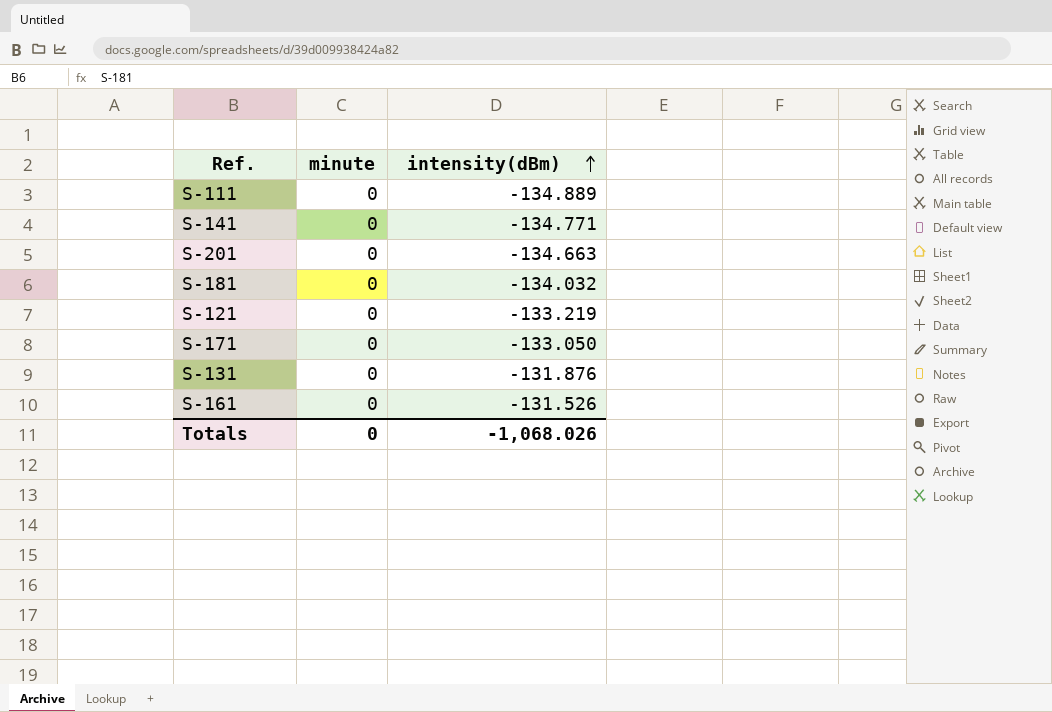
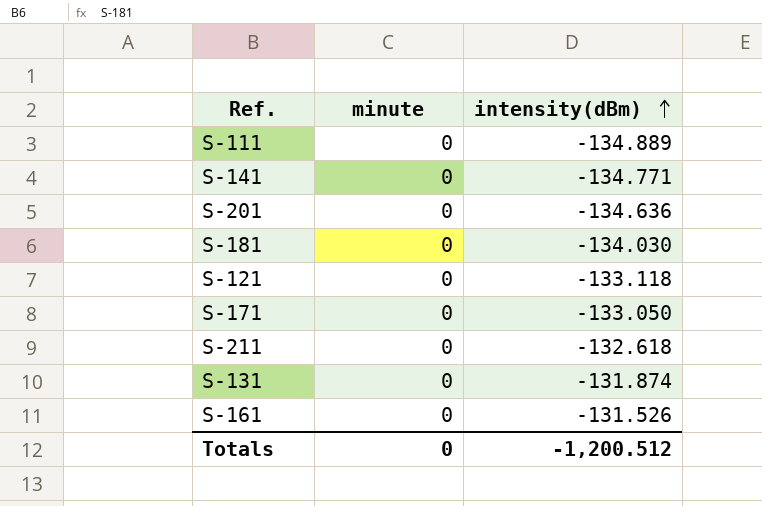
S-201 | intensity(dBm): -134.663 -> -134.636
S-181 | intensity(dBm): -134.032 -> -134.030
S-121 | intensity(dBm): -133.219 -> -133.118
row S-211: none -> 0 | -132.618
S-131 | intensity(dBm): -131.876 -> -131.874
Totals | intensity(dBm): -1,068.026 -> -1,200.512

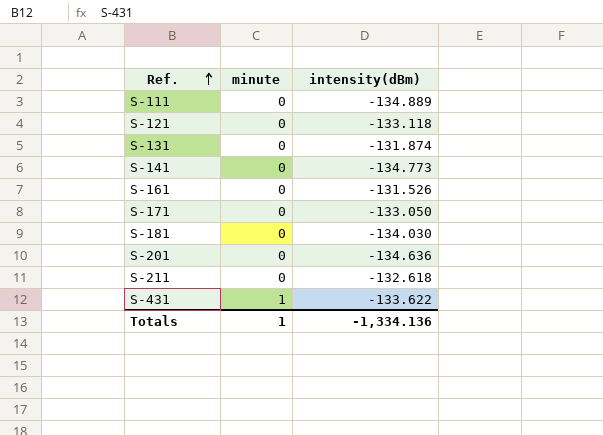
row order: intensity(dBm) ascending -> Ref. ascending
S-141 | intensity(dBm): -134.771 -> -134.773
row S-431: none -> 1 | -133.622
Totals | minute: 0 -> 1
Totals | intensity(dBm): -1,200.512 -> -1,334.136

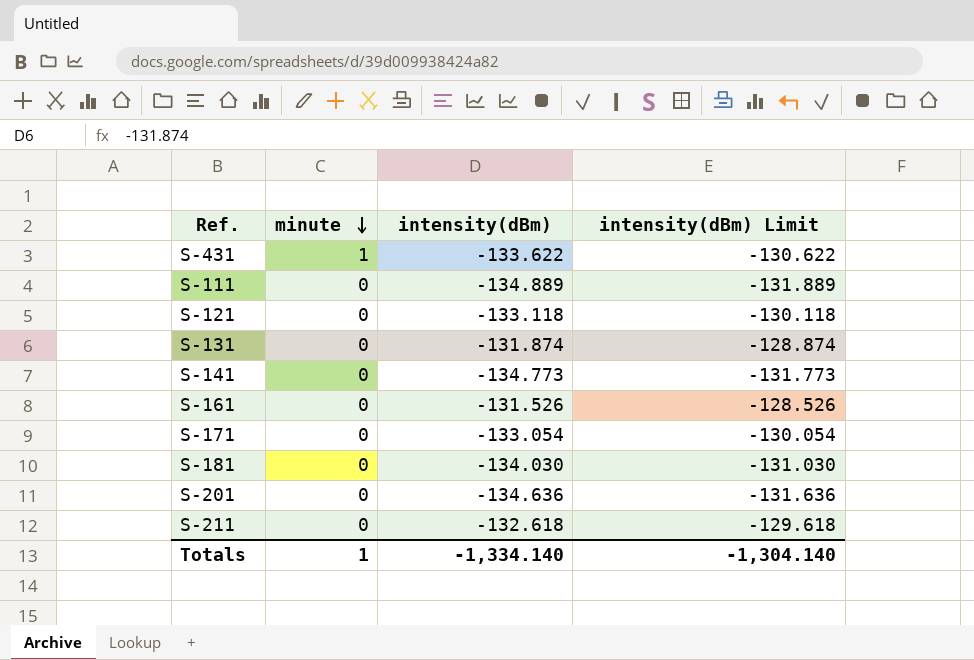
row order: Ref. ascending -> minute descending
column intensity(dBm) Limit | formula: none -> [intensity(dBm)] + 3
S-171 | intensity(dBm): -133.050 -> -133.054
Totals | intensity(dBm): -1,334.136 -> -1,334.140

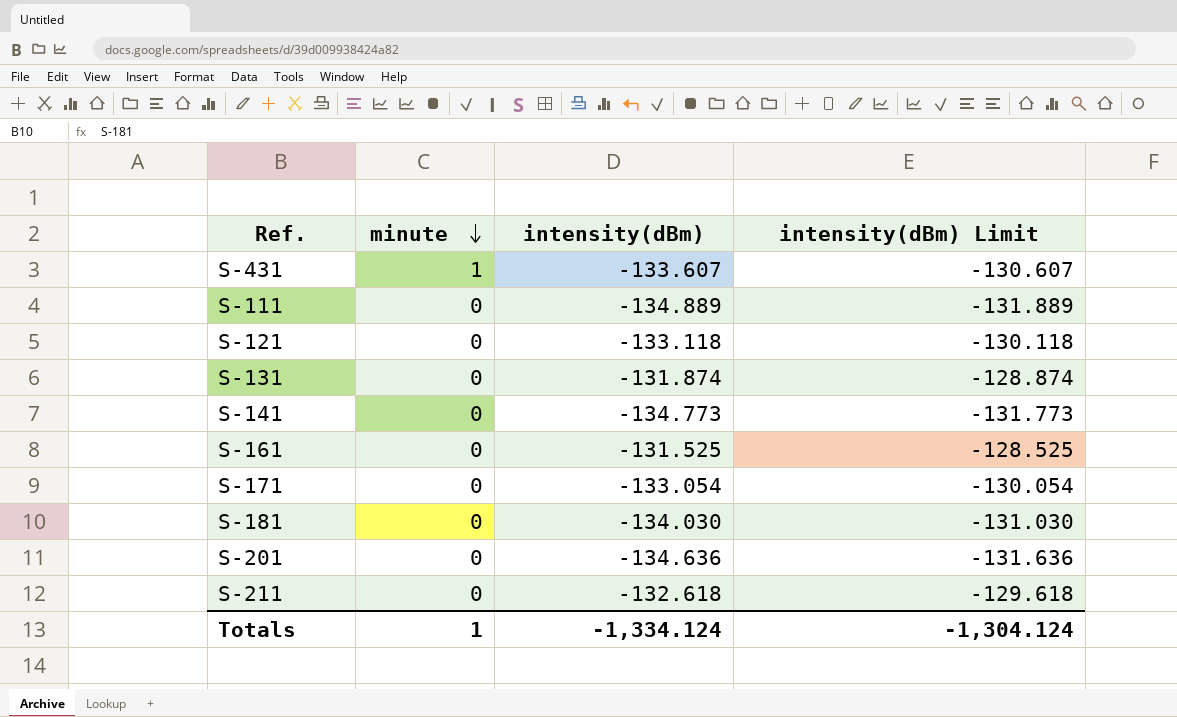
S-431 | intensity(dBm): -133.622 -> -133.607
S-431 | intensity(dBm) Limit: -130.622 -> -130.607
S-161 | intensity(dBm): -131.526 -> -131.525
S-161 | intensity(dBm) Limit: -128.526 -> -128.525
Totals | intensity(dBm): -1,334.140 -> -1,334.124
Totals | intensity(dBm) Limit: -1,304.140 -> -1,304.124

